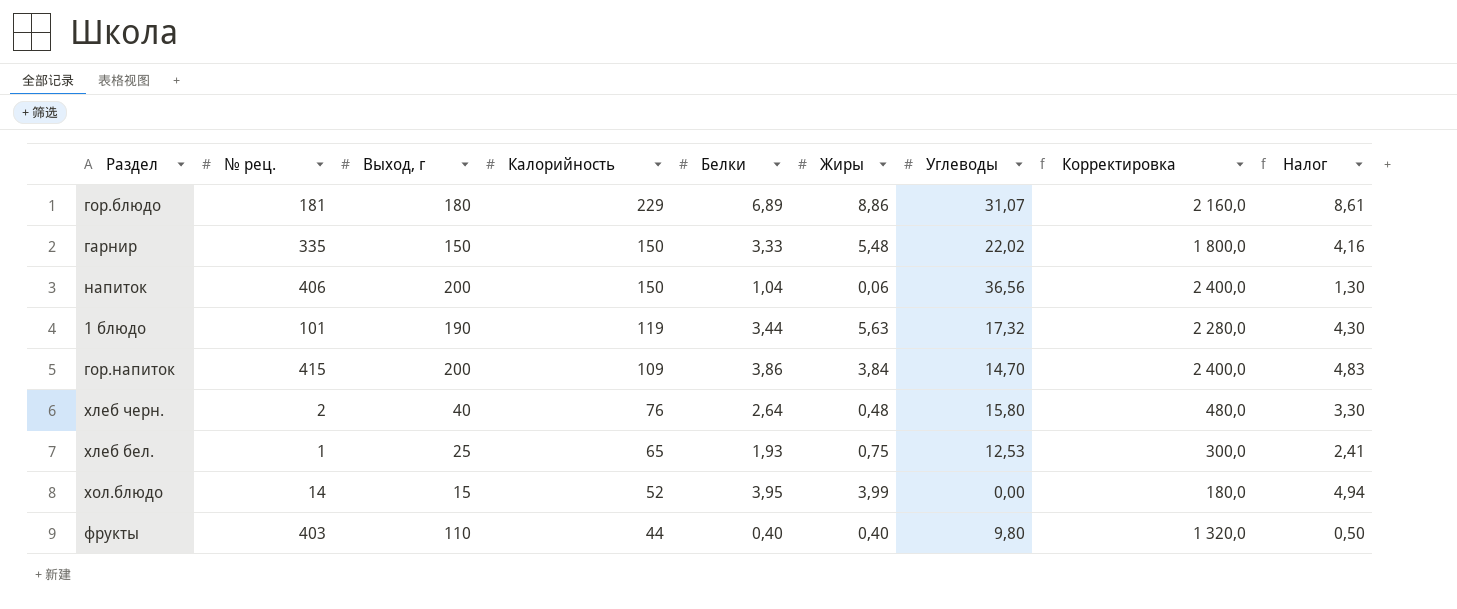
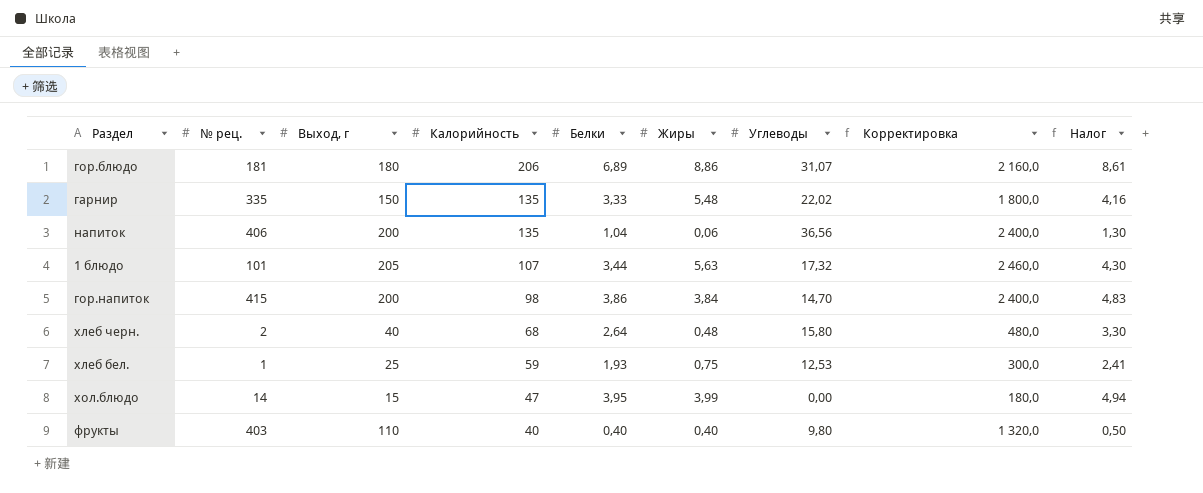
гор.блюдо | Калорийность: 229 -> 206
гарнир | Калорийность: 150 -> 135
напиток | Калорийность: 150 -> 135
1 блюдо | Выход, г: 190 -> 205
1 блюдо | Калорийность: 119 -> 107
1 блюдо | Корректировка: 2 280,0 -> 2 460,0
гор.напиток | Калорийность: 109 -> 98
хлеб черн. | Калорийность: 76 -> 68
хлеб бел. | Калорийность: 65 -> 59
хол.блюдо | Калорийность: 52 -> 47
фрукты | Калорийность: 44 -> 40

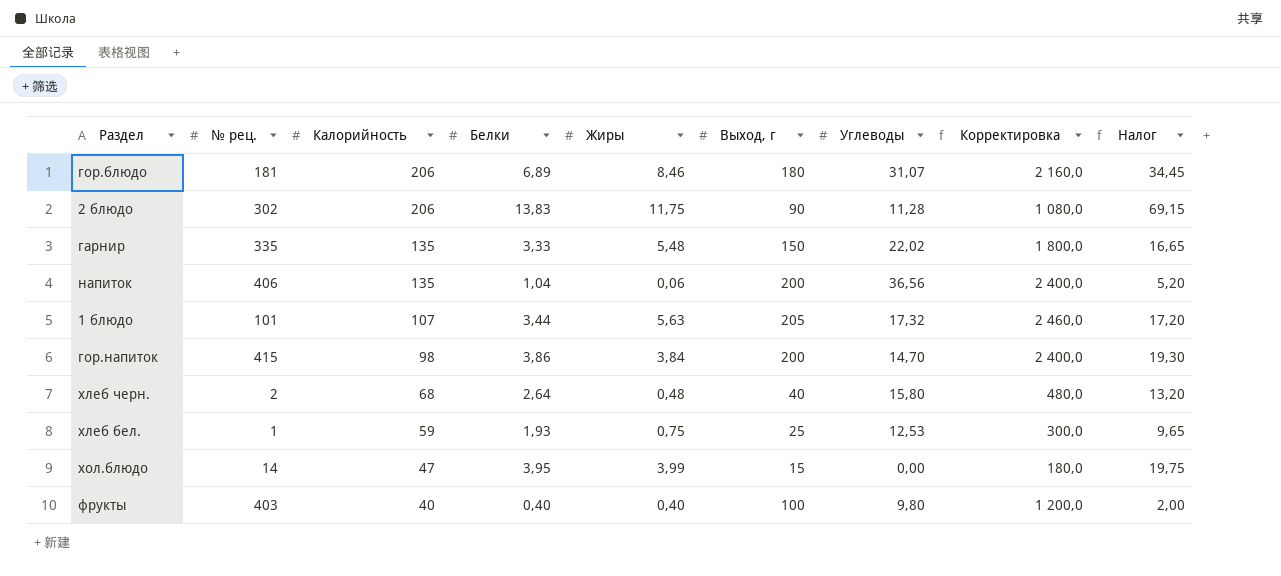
column Выход, г | position: 3 -> 6
column Налог | formula: [Белки] * 1,25 -> [Белки] * 5
гор.блюдо | Жиры: 8,86 -> 8,46
row 2 блюдо: none -> 302 | 206 | 13,83 | 11,75 | 90 | 11,28 | 1 080,0 | 69,15
фрукты | Выход, г: 110 -> 100
фрукты | Корректировка: 1 320,0 -> 1 200,0

